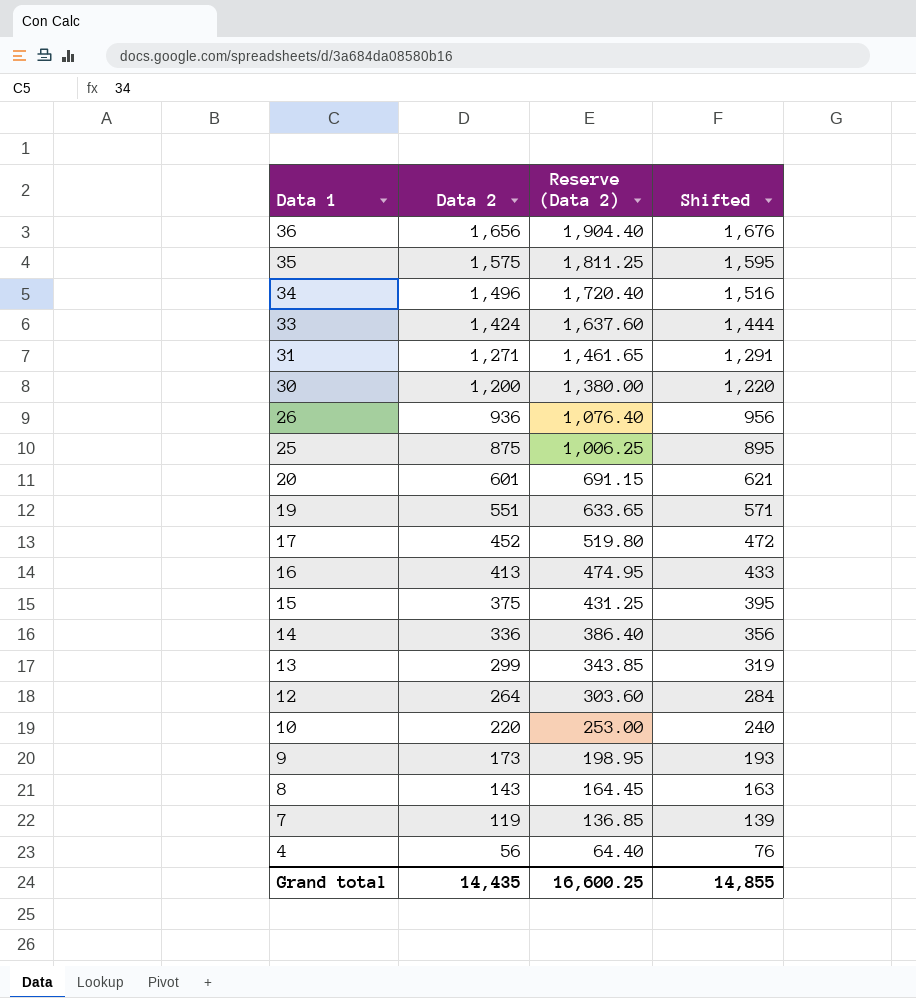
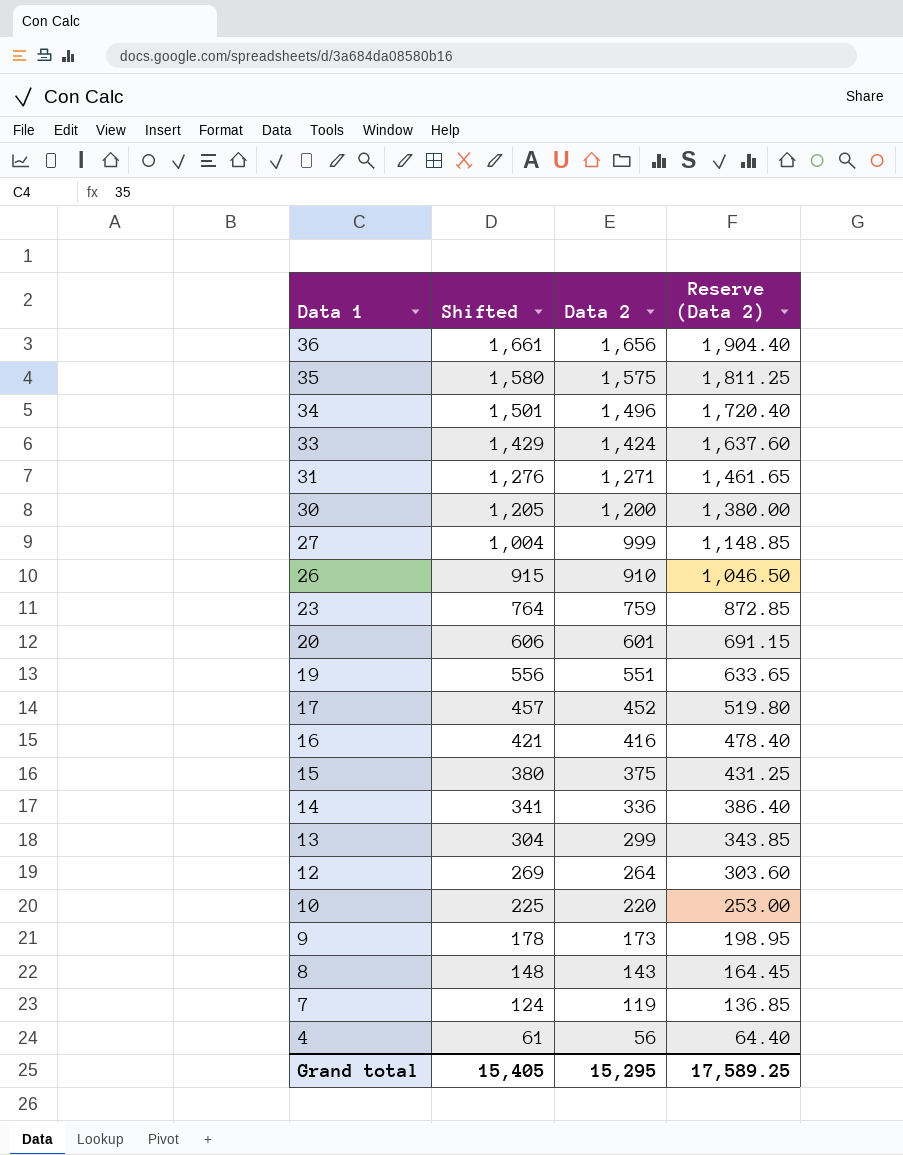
column Shifted | formula: [Data 2] + 20 -> [Data 2] + 5
column Shifted | position: 4 -> 2
row 25: 875 | 1,006.25 | 895 -> none
row 27: none -> 1,004 | 999 | 1,148.85
26 | Data 2: 936 -> 910
26 | Reserve (Data 2): 1,076.40 -> 1,046.50
row 23: none -> 764 | 759 | 872.85
16 | Data 2: 413 -> 416
16 | Reserve (Data 2): 474.95 -> 478.40
Grand total | Shifted: 14,855 -> 15,405
Grand total | Data 2: 14,435 -> 15,295
Grand total | Reserve (Data 2): 16,600.25 -> 17,589.25

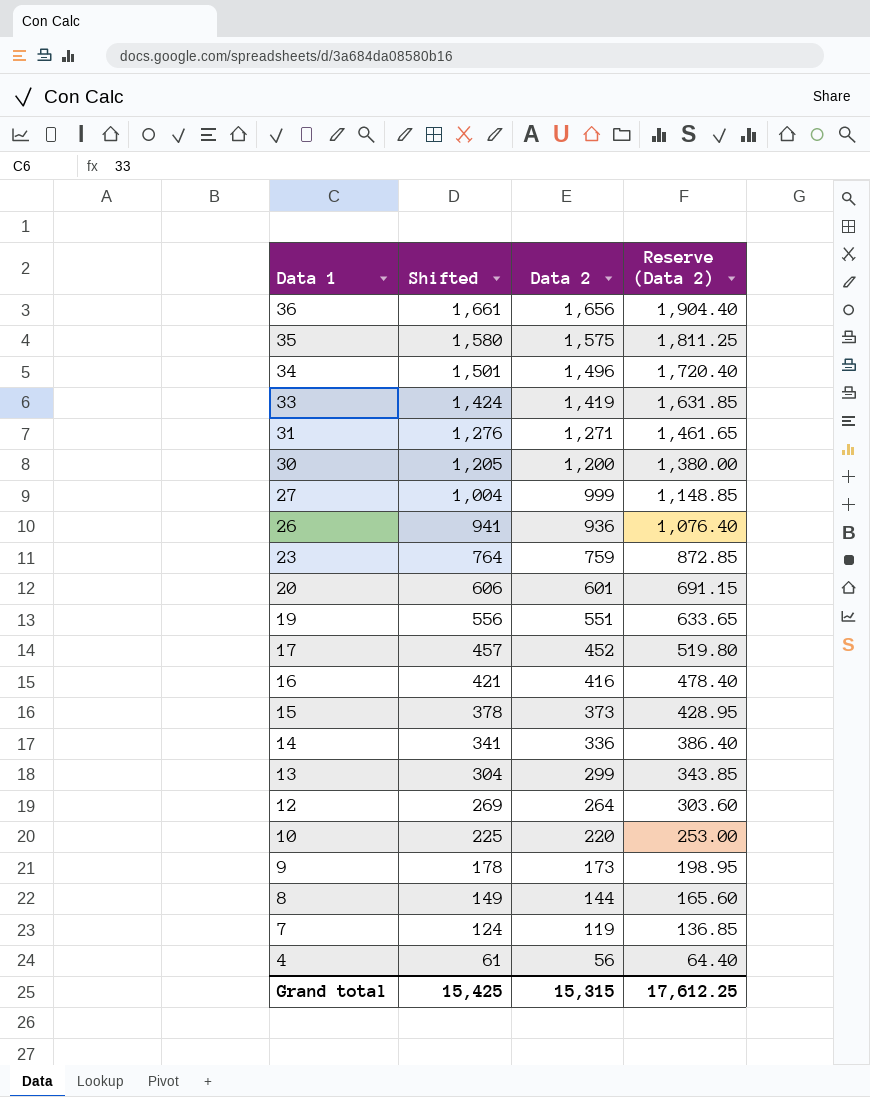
33 | Shifted: 1,429 -> 1,424
33 | Data 2: 1,424 -> 1,419
33 | Reserve (Data 2): 1,637.60 -> 1,631.85
26 | Shifted: 915 -> 941
26 | Data 2: 910 -> 936
26 | Reserve (Data 2): 1,046.50 -> 1,076.40
15 | Shifted: 380 -> 378
15 | Data 2: 375 -> 373
15 | Reserve (Data 2): 431.25 -> 428.95
8 | Shifted: 148 -> 149
8 | Data 2: 143 -> 144
8 | Reserve (Data 2): 164.45 -> 165.60
Grand total | Shifted: 15,405 -> 15,425
Grand total | Data 2: 15,295 -> 15,315
Grand total | Reserve (Data 2): 17,589.25 -> 17,612.25

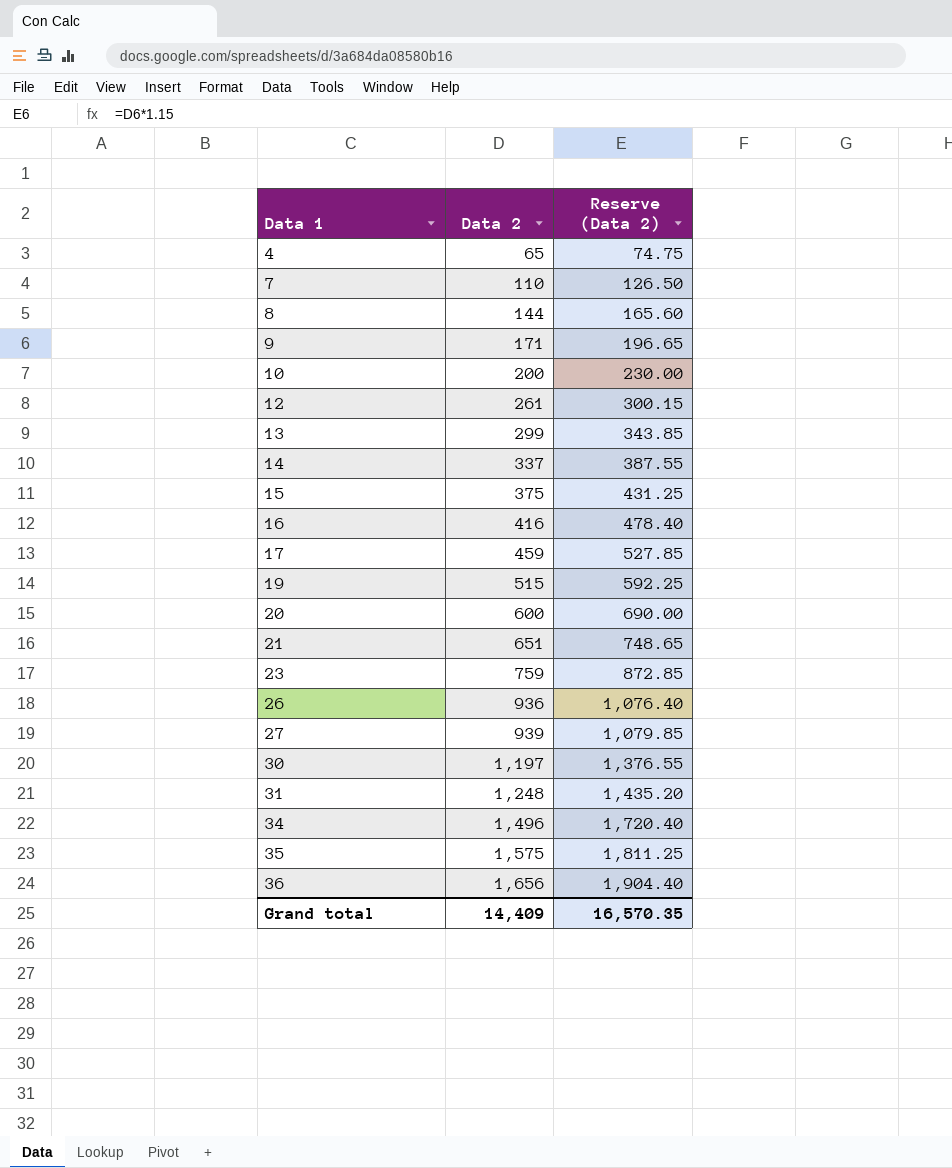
row order: Data 1 descending -> Data 1 ascending
column Shifted | formula: [Data 2] + 5 -> none
row 33: 1,424 | 1,419 | 1,631.85 -> none
4 | Data 2: 56 -> 65
4 | Reserve (Data 2): 64.40 -> 74.75
7 | Data 2: 119 -> 110
7 | Reserve (Data 2): 136.85 -> 126.50
9 | Data 2: 173 -> 171
9 | Reserve (Data 2): 198.95 -> 196.65
10 | Data 2: 220 -> 200
10 | Reserve (Data 2): 253.00 -> 230.00
12 | Data 2: 264 -> 261
12 | Reserve (Data 2): 303.60 -> 300.15
14 | Data 2: 336 -> 337
14 | Reserve (Data 2): 386.40 -> 387.55
15 | Data 2: 373 -> 375
15 | Reserve (Data 2): 428.95 -> 431.25
17 | Data 2: 452 -> 459
17 | Reserve (Data 2): 519.80 -> 527.85
19 | Data 2: 551 -> 515
19 | Reserve (Data 2): 633.65 -> 592.25
20 | Data 2: 601 -> 600
20 | Reserve (Data 2): 691.15 -> 690.00
row 21: none -> 651 | 748.65
27 | Data 2: 999 -> 939
27 | Reserve (Data 2): 1,148.85 -> 1,079.85
30 | Data 2: 1,200 -> 1,197
30 | Reserve (Data 2): 1,380.00 -> 1,376.55
31 | Data 2: 1,271 -> 1,248
31 | Reserve (Data 2): 1,461.65 -> 1,435.20
Grand total | Data 2: 15,315 -> 14,409
Grand total | Reserve (Data 2): 17,612.25 -> 16,570.35

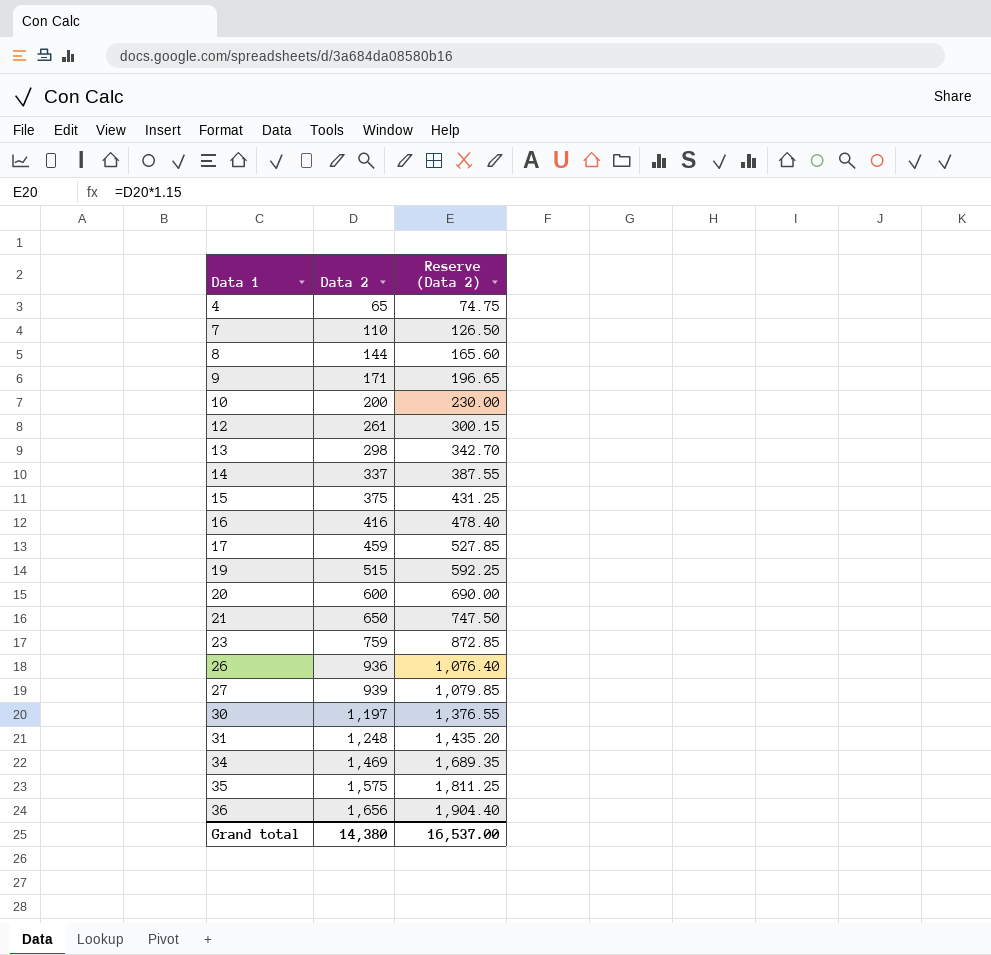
13 | Data 2: 299 -> 298
13 | Reserve (Data 2): 343.85 -> 342.70
21 | Data 2: 651 -> 650
21 | Reserve (Data 2): 748.65 -> 747.50
34 | Data 2: 1,496 -> 1,469
34 | Reserve (Data 2): 1,720.40 -> 1,689.35
Grand total | Data 2: 14,409 -> 14,380
Grand total | Reserve (Data 2): 16,570.35 -> 16,537.00

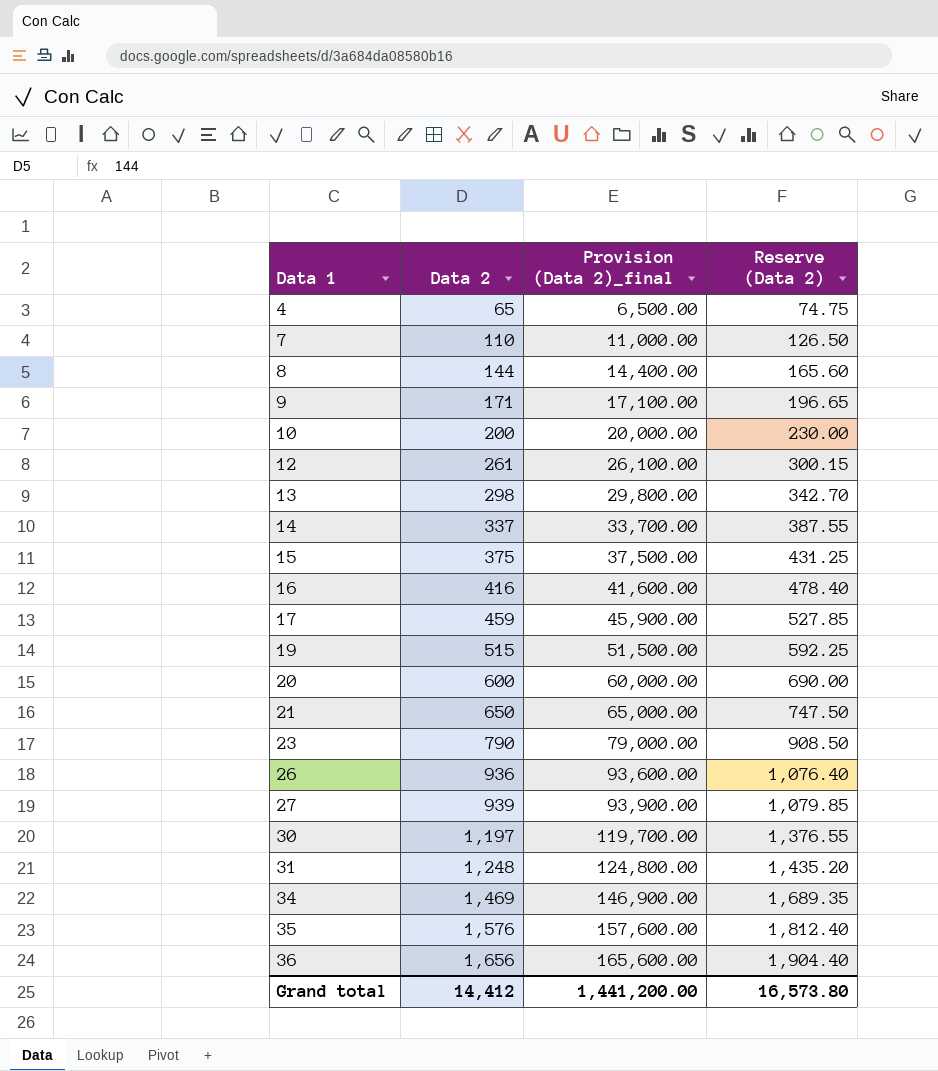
column Provision (Data 2)_final | formula: none -> [Data 2] * 100
23 | Data 2: 759 -> 790
23 | Reserve (Data 2): 872.85 -> 908.50
35 | Data 2: 1,575 -> 1,576
35 | Reserve (Data 2): 1,811.25 -> 1,812.40
Grand total | Data 2: 14,380 -> 14,412
Grand total | Reserve (Data 2): 16,537.00 -> 16,573.80

